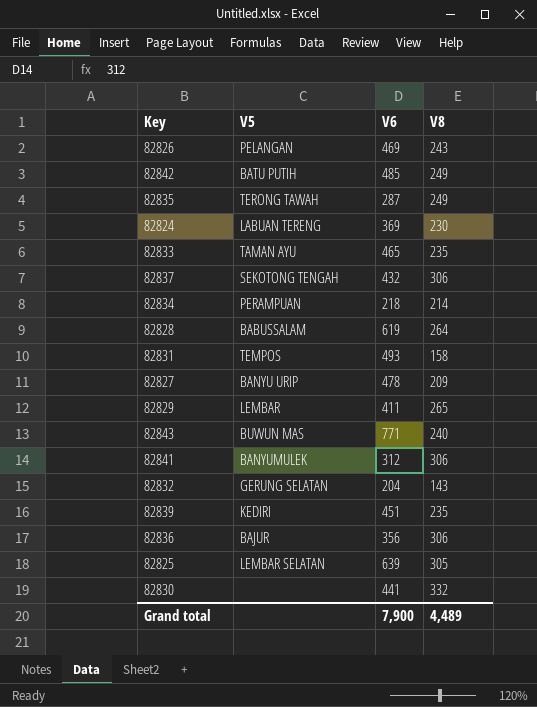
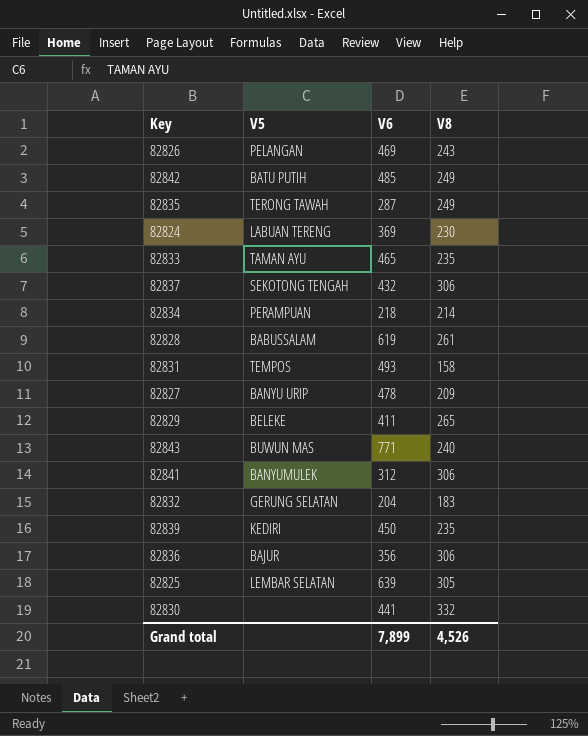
82828 | V8: 264 -> 261
82829 | V5: LEMBAR -> BELEKE
82832 | V8: 143 -> 183
82839 | V6: 451 -> 450
Grand total | V6: 7,900 -> 7,899
Grand total | V8: 4,489 -> 4,526

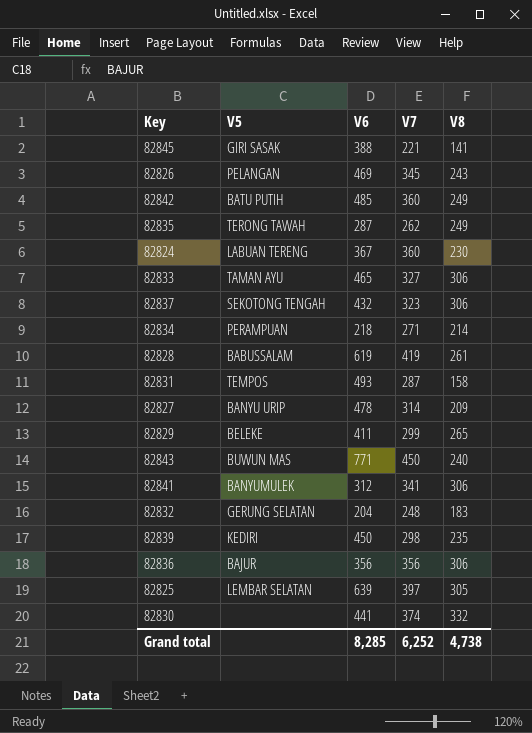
column V7 | position: none -> 4
row 82845: none -> GIRI SASAK | 388 | 221 | 141
82824 | V6: 369 -> 367
82833 | V8: 235 -> 306
Grand total | V6: 7,899 -> 8,285
Grand total | V8: 4,526 -> 4,738

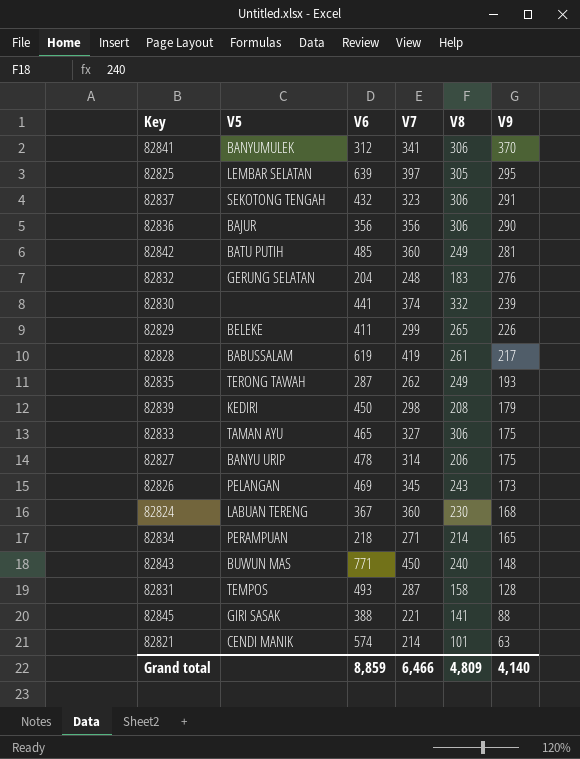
row order: none -> V9 descending
column V9 | position: none -> 6
82839 | V8: 235 -> 208
82827 | V8: 209 -> 206
row 82821: none -> CENDI MANIK | 574 | 214 | 101 | 63
Grand total | V6: 8,285 -> 8,859
Grand total | V7: 6,252 -> 6,466
Grand total | V8: 4,738 -> 4,809

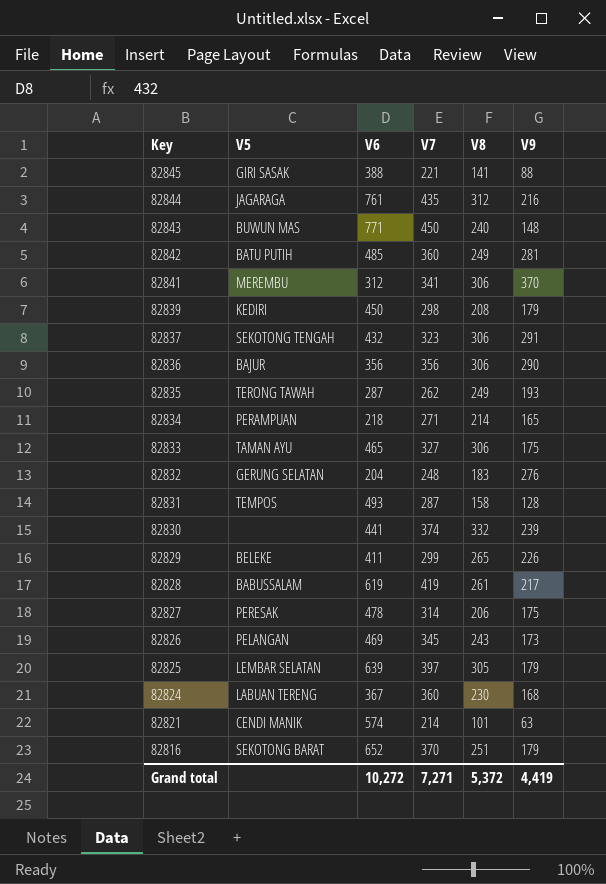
row order: V9 descending -> Key descending
row 82844: none -> JAGARAGA | 761 | 435 | 312 | 216
82841 | V5: BANYUMULEK -> MEREMBU
82827 | V5: BANYU URIP -> PERESAK
82825 | V9: 295 -> 179
row 82816: none -> SEKOTONG BARAT | 652 | 370 | 251 | 179
Grand total | V6: 8,859 -> 10,272
Grand total | V7: 6,466 -> 7,271
Grand total | V8: 4,809 -> 5,372
Grand total | V9: 4,140 -> 4,419

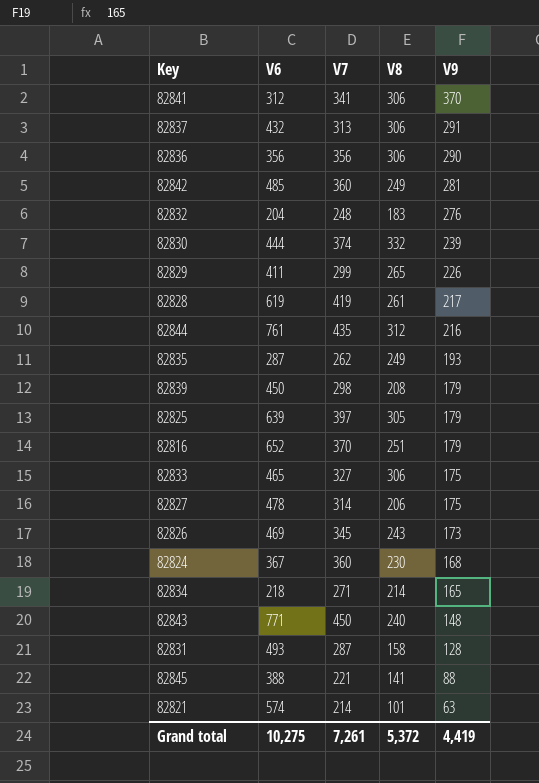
row order: Key descending -> V9 descending
column V5 | position: 2 -> none
82837 | V7: 323 -> 313
82830 | V6: 441 -> 444
Grand total | V6: 10,272 -> 10,275
Grand total | V7: 7,271 -> 7,261

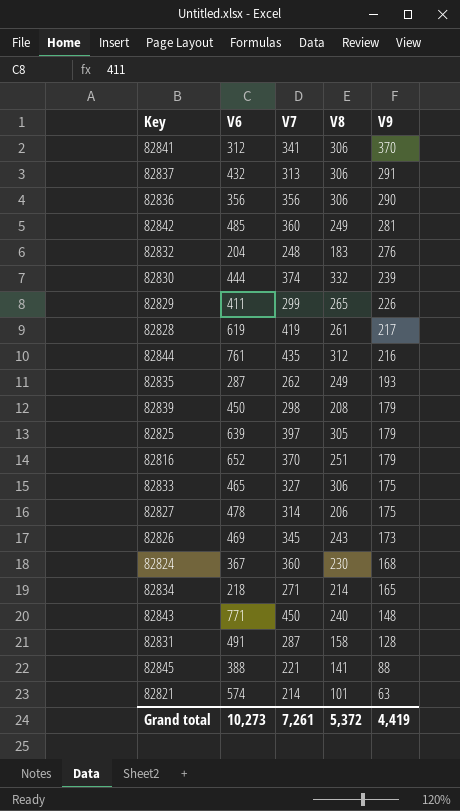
82831 | V6: 493 -> 491
Grand total | V6: 10,275 -> 10,273

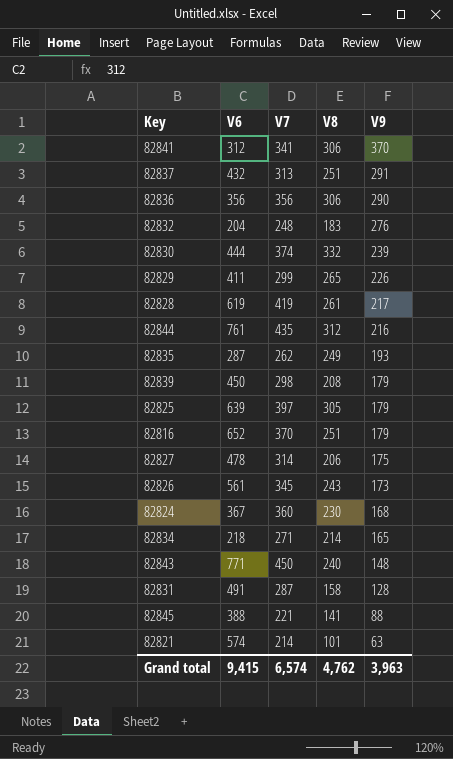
row 82842: 485 | 360 | 249 | 281 -> none
row 82833: 465 | 327 | 306 | 175 -> none
82837 | V8: 306 -> 251
82826 | V6: 469 -> 561
Grand total | V6: 10,273 -> 9,415
Grand total | V7: 7,261 -> 6,574
Grand total | V8: 5,372 -> 4,762
Grand total | V9: 4,419 -> 3,963

